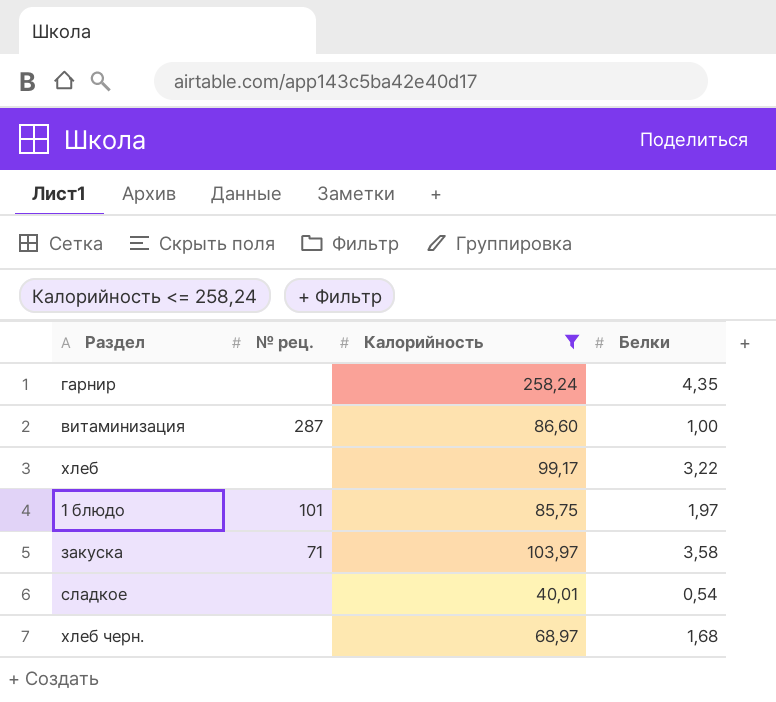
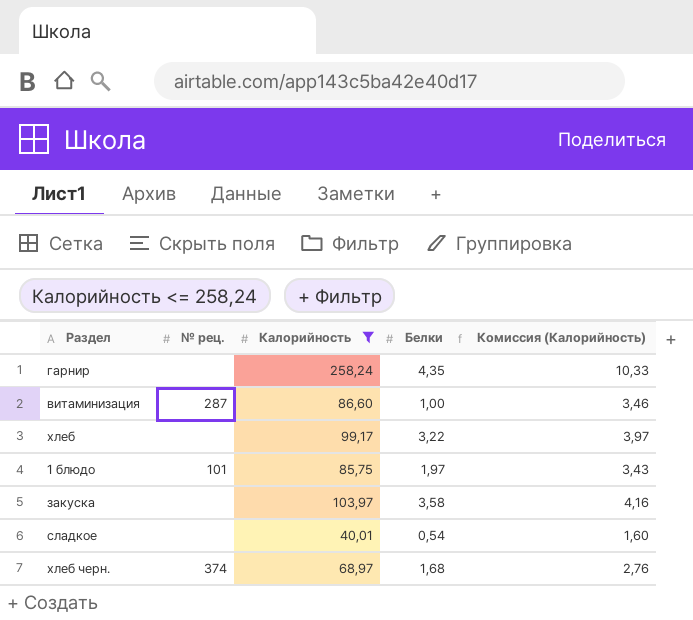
column Комиссия (Калорийность) | formula: none -> [Калорийность] * 0,04
закуска | № рец.: 71 -> none
хлеб черн. | № рец.: none -> 374

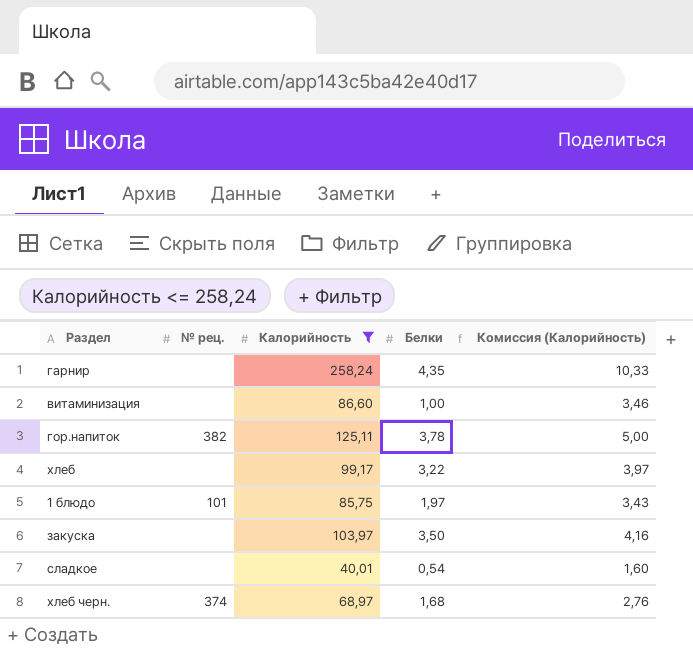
витаминизация | № рец.: 287 -> none
row гор.напиток: none -> 382 | 125,11 | 3,78 | 5,00
закуска | Белки: 3,58 -> 3,50

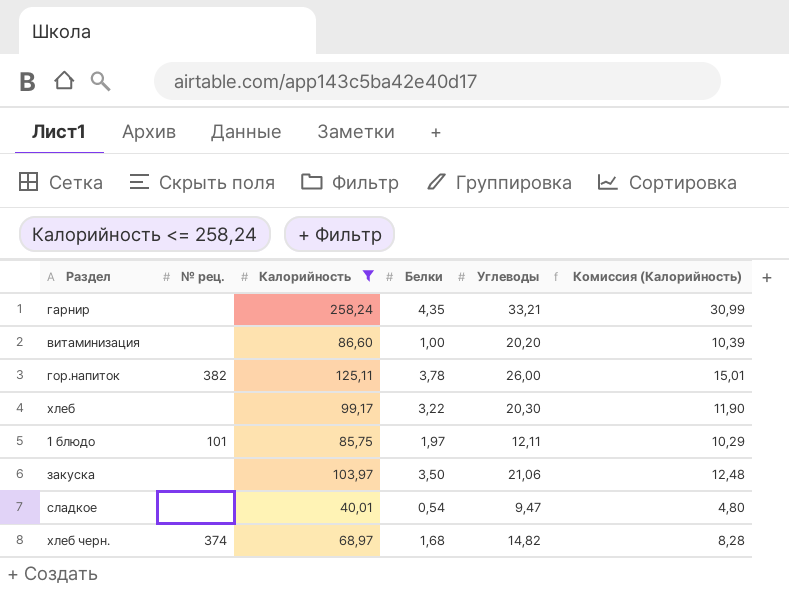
column Углеводы | position: none -> 5
column Комиссия (Калорийность) | formula: [Калорийность] * 0,04 -> [Калорийность] * 0,12

